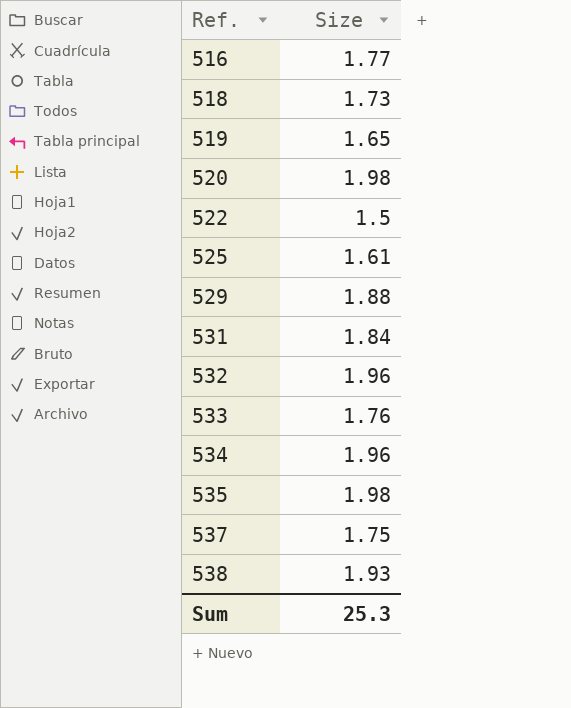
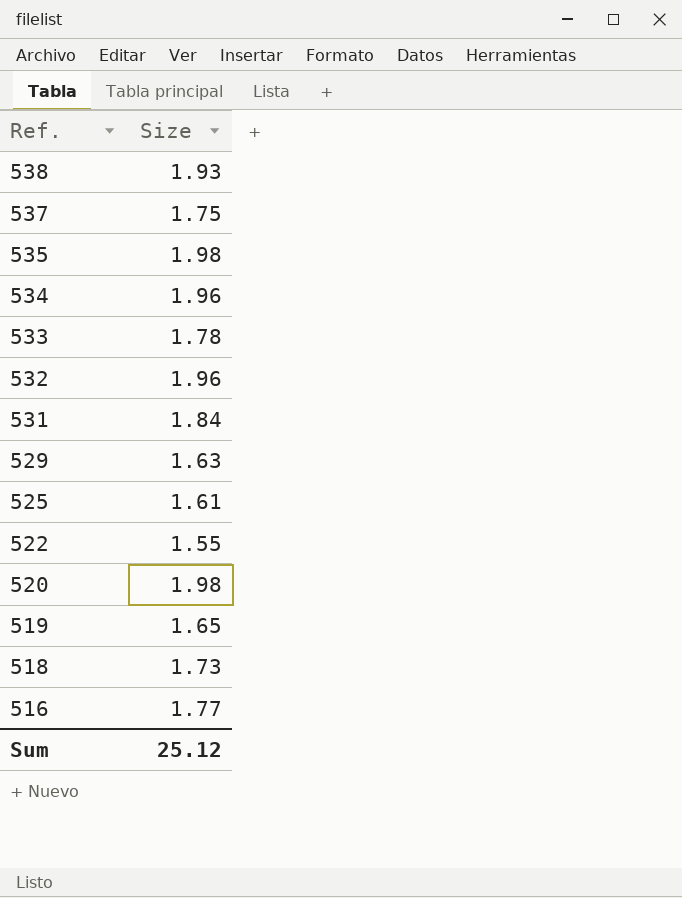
row order: Ref. ascending -> Ref. descending
533 | Size: 1.76 -> 1.78
529 | Size: 1.88 -> 1.63
522 | Size: 1.5 -> 1.55
Sum | Size: 25.3 -> 25.12

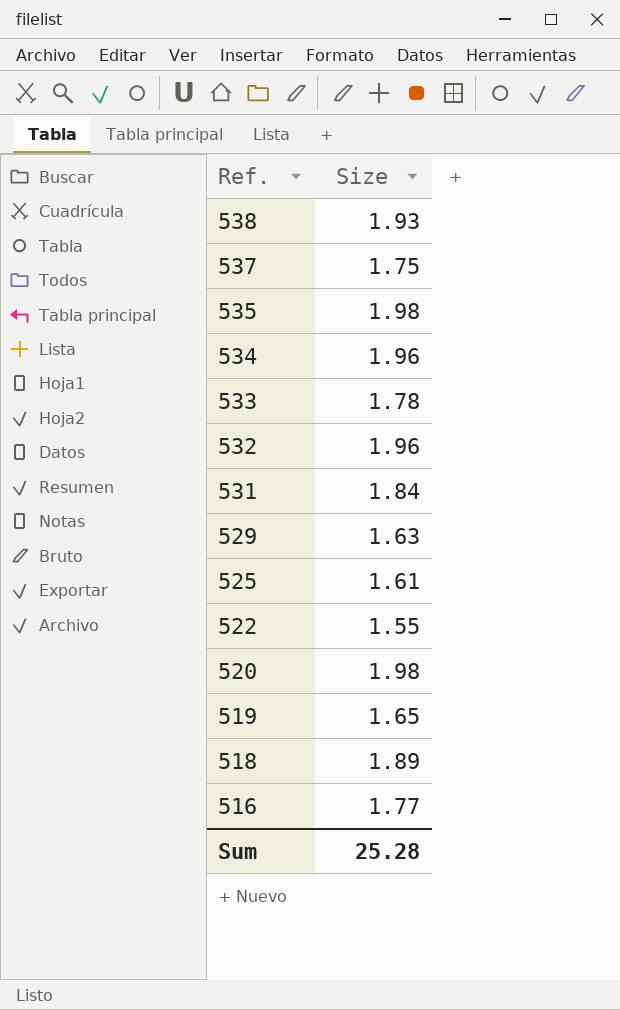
518 | Size: 1.73 -> 1.89
Sum | Size: 25.12 -> 25.28

